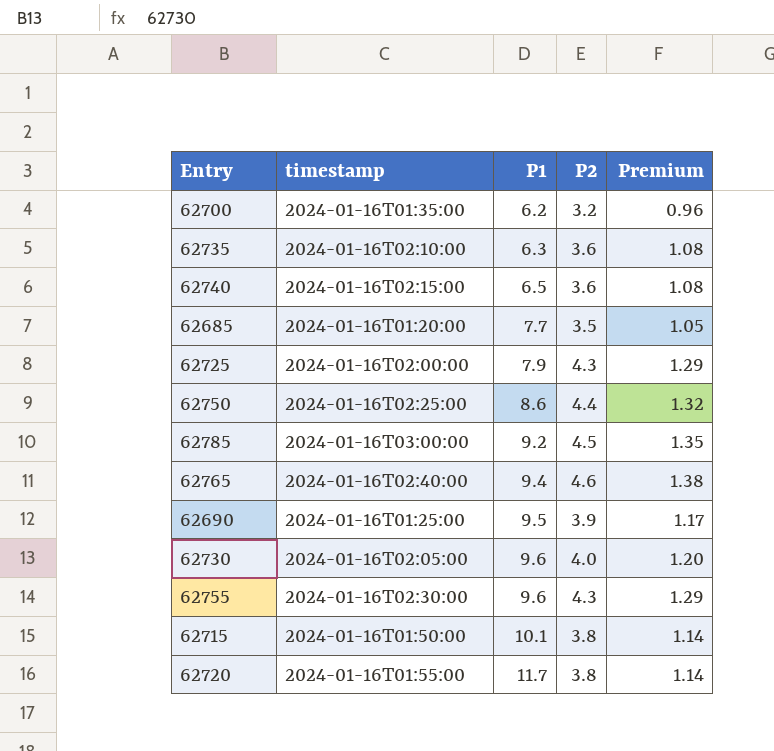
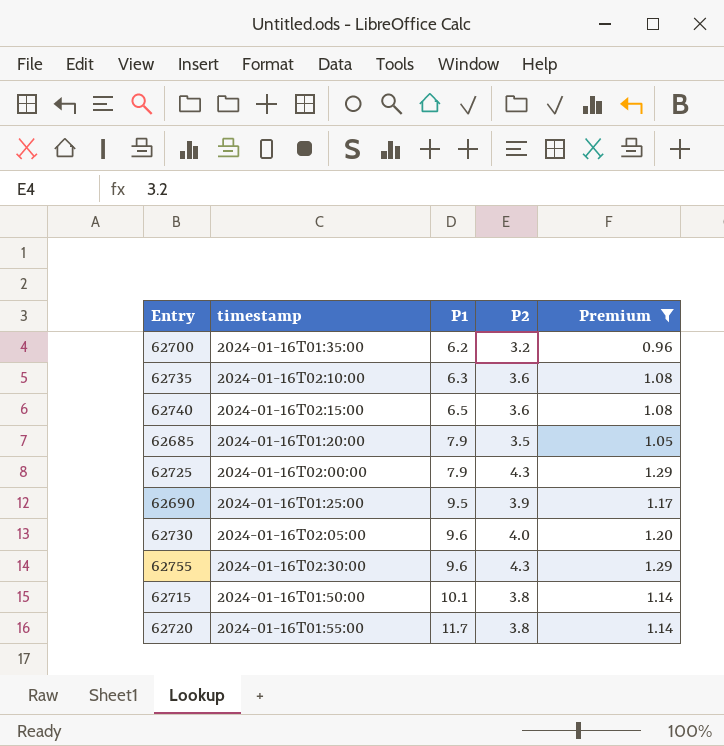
filter: none -> Premium <= 1.29
62685 | P1: 7.7 -> 7.9

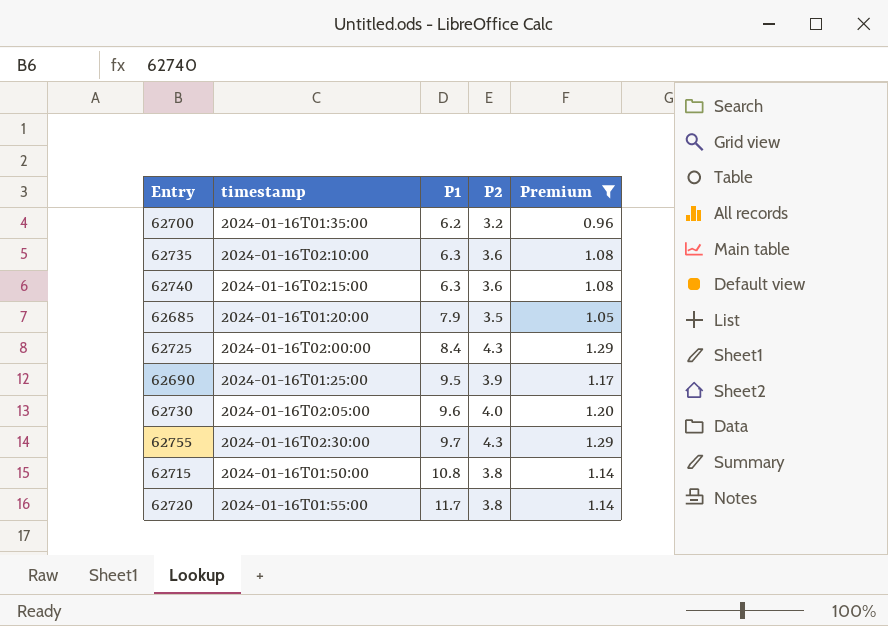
62740 | P1: 6.5 -> 6.3
62725 | P1: 7.9 -> 8.4
62755 | P1: 9.6 -> 9.7
62715 | P1: 10.1 -> 10.8

